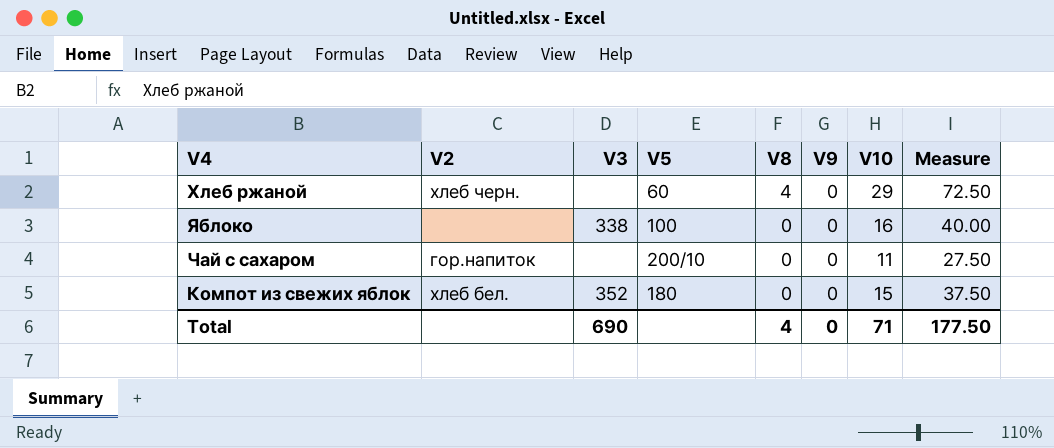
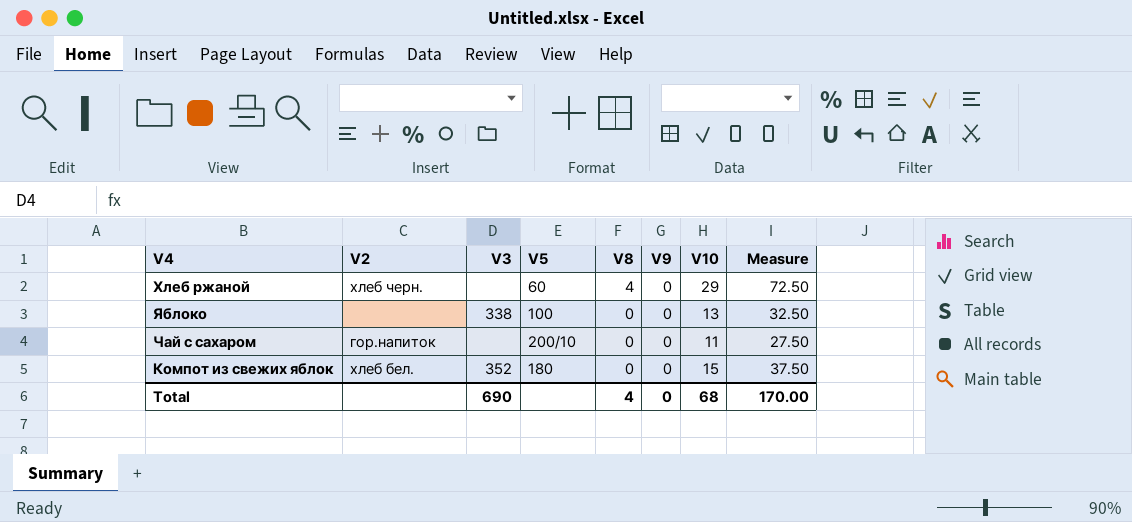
Яблоко | V10: 16 -> 13
Яблоко | Measure: 40.00 -> 32.50
Total | V10: 71 -> 68
Total | Measure: 177.50 -> 170.00

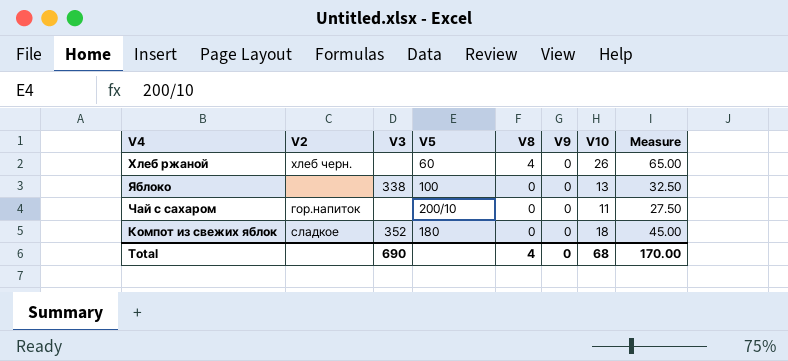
Хлеб ржаной | V10: 29 -> 26
Хлеб ржаной | Measure: 72.50 -> 65.00
Компот из свежих яблок | V2: хлеб бел. -> сладкое
Компот из свежих яблок | V10: 15 -> 18
Компот из свежих яблок | Measure: 37.50 -> 45.00

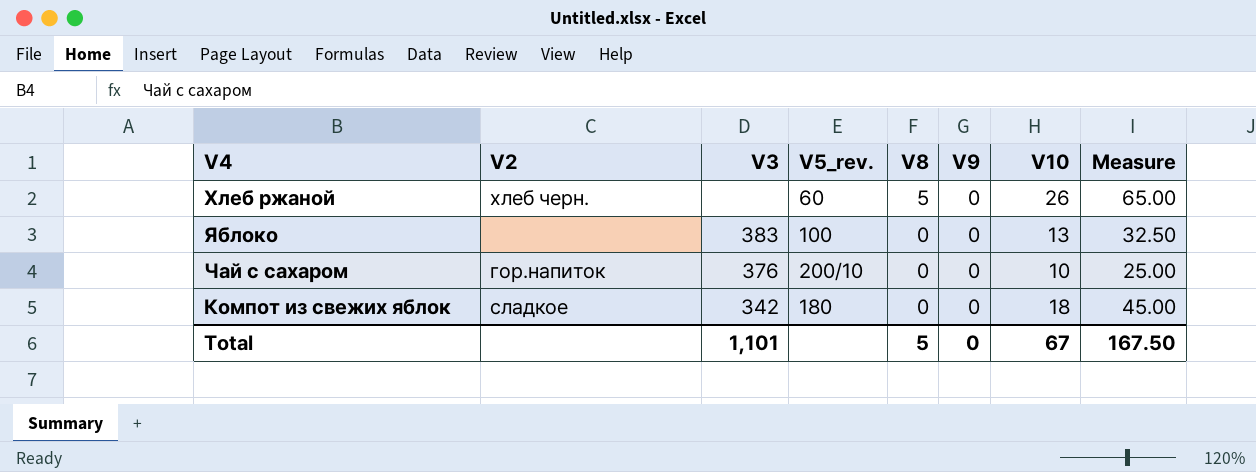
column name: V5 -> V5_rev.
Хлеб ржаной | V8: 4 -> 5
Яблоко | V3: 338 -> 383
Чай с сахаром | V3: none -> 376
Чай с сахаром | V10: 11 -> 10
Чай с сахаром | Measure: 27.50 -> 25.00
Компот из свежих яблок | V3: 352 -> 342
Total | V3: 690 -> 1,101
Total | V8: 4 -> 5
Total | V10: 68 -> 67
Total | Measure: 170.00 -> 167.50

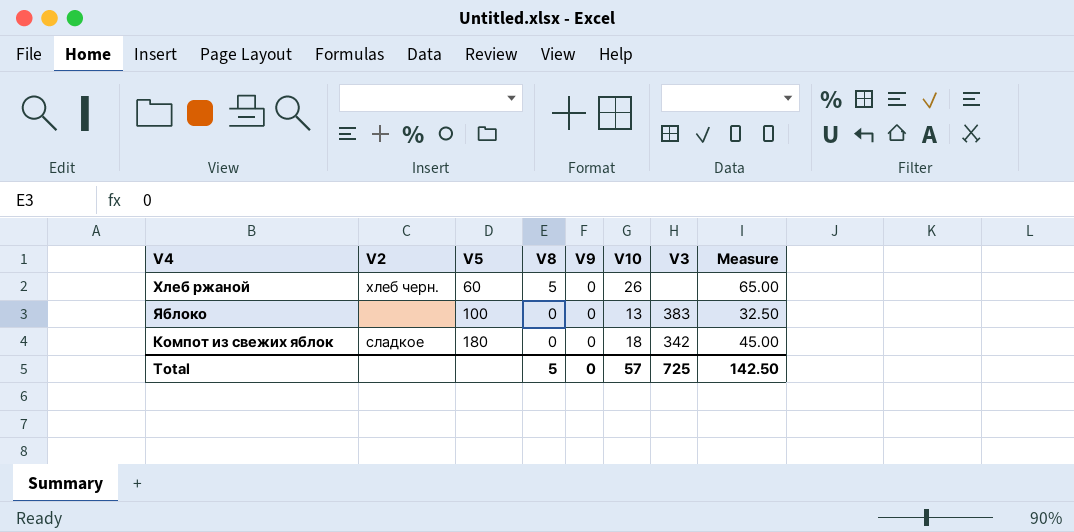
column name: V5_rev. -> V5
column V3 | position: 3 -> 7
row Чай с сахаром: гор.напиток | 376 | 200/10 | 0 | 0 | 10 | 25.00 -> none
Total | V10: 67 -> 57
Total | V3: 1,101 -> 725
Total | Measure: 167.50 -> 142.50

